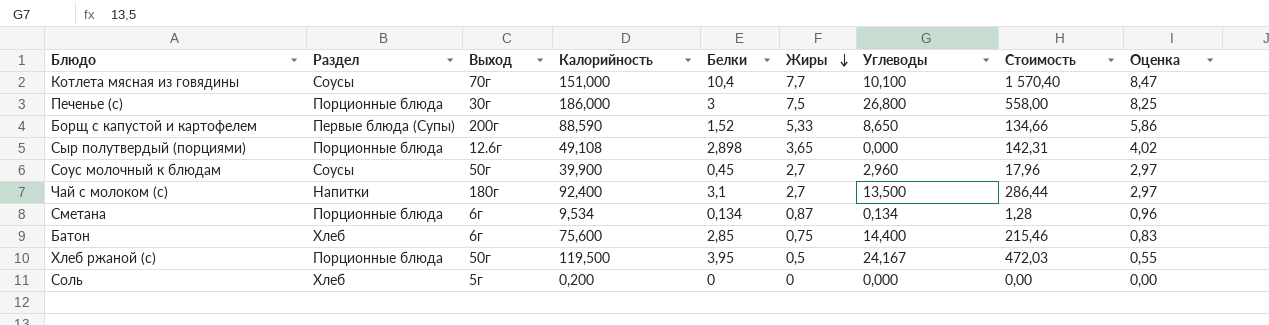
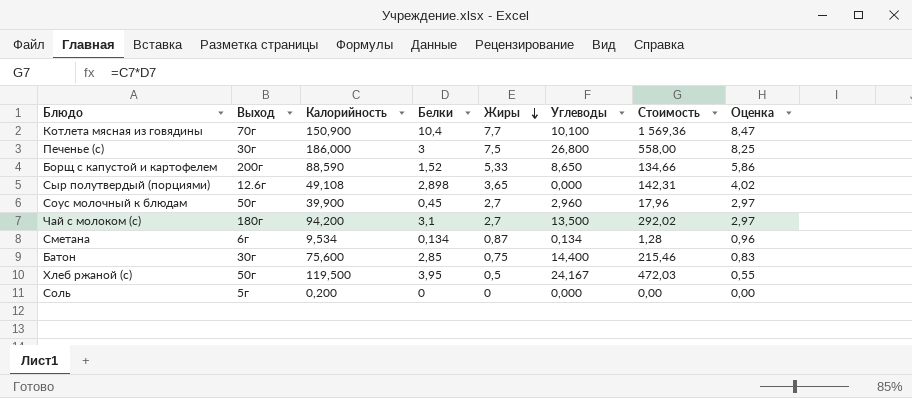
column Раздел | position: 2 -> none
Котлета мясная из говядины | Калорийность: 151,000 -> 150,900
Котлета мясная из говядины | Стоимость: 1 570,40 -> 1 569,36
Чай с молоком (с) | Калорийность: 92,400 -> 94,200
Чай с молоком (с) | Стоимость: 286,44 -> 292,02
Батон | Выход: 6г -> 30г

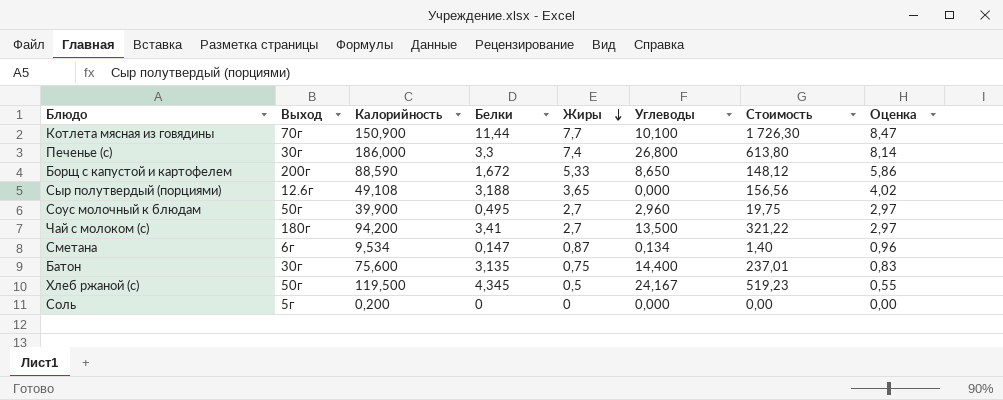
Котлета мясная из говядины | Белки: 10,4 -> 11,44
Котлета мясная из говядины | Стоимость: 1 569,36 -> 1 726,30
Печенье (с) | Белки: 3 -> 3,3
Печенье (с) | Жиры: 7,5 -> 7,4
Печенье (с) | Стоимость: 558,00 -> 613,80
Печенье (с) | Оценка: 8,25 -> 8,14
Борщ с капустой и картофелем | Белки: 1,52 -> 1,672
Борщ с капустой и картофелем | Стоимость: 134,66 -> 148,12
Сыр полутвердый (порциями) | Белки: 2,898 -> 3,188
Сыр полутвердый (порциями) | Стоимость: 142,31 -> 156,56
Соус молочный к блюдам | Белки: 0,45 -> 0,495
Соус молочный к блюдам | Стоимость: 17,96 -> 19,75
Чай с молоком (с) | Белки: 3,1 -> 3,41
Чай с молоком (с) | Стоимость: 292,02 -> 321,22
Сметана | Белки: 0,134 -> 0,147
Сметана | Стоимость: 1,28 -> 1,40
Батон | Белки: 2,85 -> 3,135
Батон | Стоимость: 215,46 -> 237,01
Хлеб ржаной (с) | Белки: 3,95 -> 4,345
Хлеб ржаной (с) | Стоимость: 472,03 -> 519,23

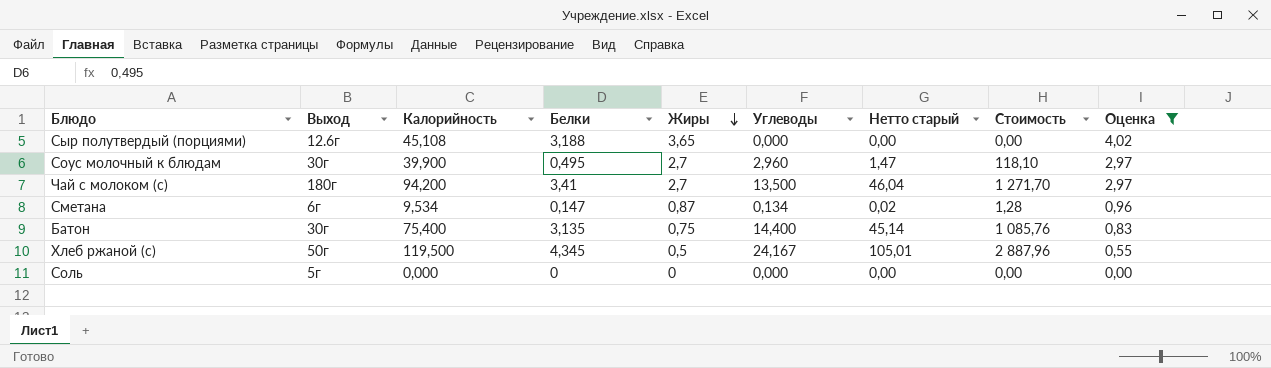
filter: none -> Оценка <= 4,02
column Нетто старый | formula: none -> [Белки] * [Углеводы]
column Стоимость | formula: [Калорийность] * [Белки] -> [Калорийность] * [Углеводы]
Сыр полутвердый (порциями) | Калорийность: 49,108 -> 45,108
Соус молочный к блюдам | Выход: 50г -> 30г
Батон | Калорийность: 75,600 -> 75,400
Соль | Калорийность: 0,200 -> 0,000

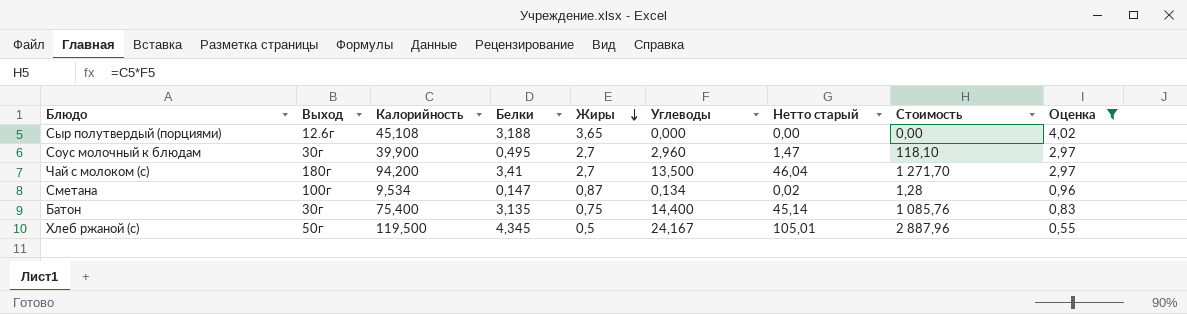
row Соль: 5г | 0,000 | 0 | 0 | 0,000 | 0,00 | 0,00 | 0,00 -> none
Сметана | Выход: 6г -> 100г

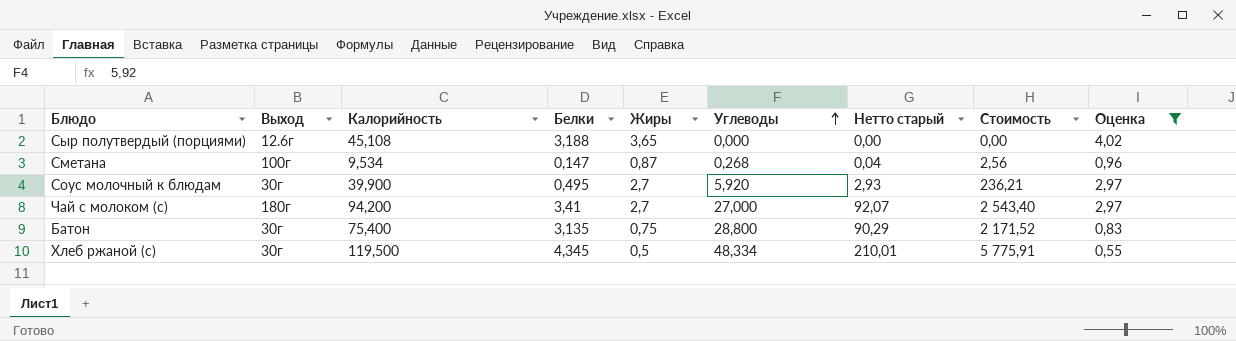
row order: Жиры descending -> Углеводы ascending
Сметана | Углеводы: 0,134 -> 0,268
Сметана | Нетто старый: 0,02 -> 0,04
Сметана | Стоимость: 1,28 -> 2,56
Соус молочный к блюдам | Углеводы: 2,960 -> 5,920
Соус молочный к блюдам | Нетто старый: 1,47 -> 2,93
Соус молочный к блюдам | Стоимость: 118,10 -> 236,21
Чай с молоком (с) | Углеводы: 13,500 -> 27,000
Чай с молоком (с) | Нетто старый: 46,04 -> 92,07
Чай с молоком (с) | Стоимость: 1 271,70 -> 2 543,40
Батон | Углеводы: 14,400 -> 28,800
Батон | Нетто старый: 45,14 -> 90,29
Батон | Стоимость: 1 085,76 -> 2 171,52
Хлеб ржаной (с) | Выход: 50г -> 30г
Хлеб ржаной (с) | Углеводы: 24,167 -> 48,334
Хлеб ржаной (с) | Нетто старый: 105,01 -> 210,01
Хлеб ржаной (с) | Стоимость: 2 887,96 -> 5 775,91

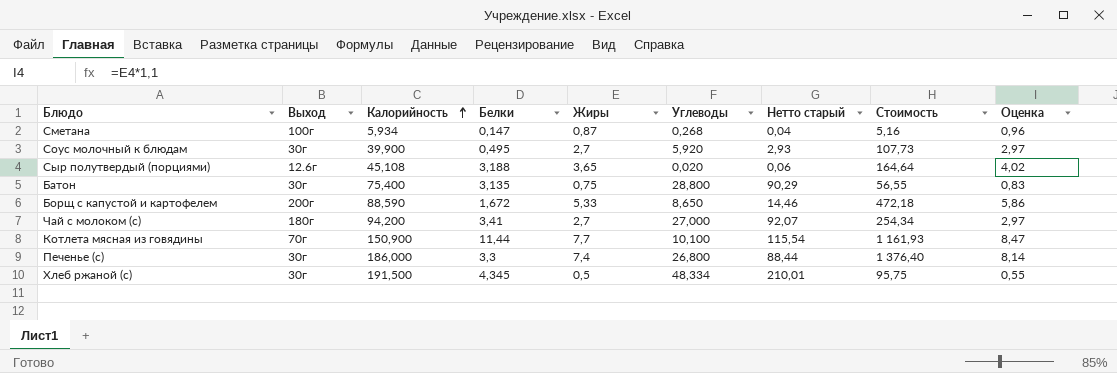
filter: Оценка <= 4,02 -> none
row order: Углеводы ascending -> Калорийность ascending
column Стоимость | formula: [Калорийность] * [Углеводы] -> [Калорийность] * [Жиры]
Сметана | Калорийность: 9,534 -> 5,934
Сыр полутвердый (порциями) | Углеводы: 0,000 -> 0,020
Сыр полутвердый (порциями) | Нетто старый: 0,00 -> 0,06
Хлеб ржаной (с) | Калорийность: 119,500 -> 191,500

